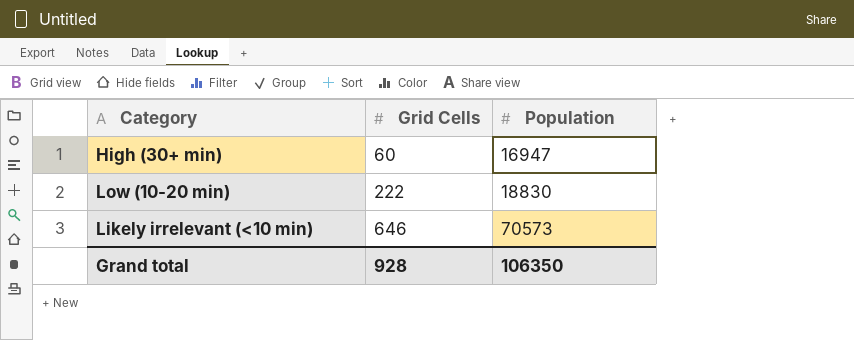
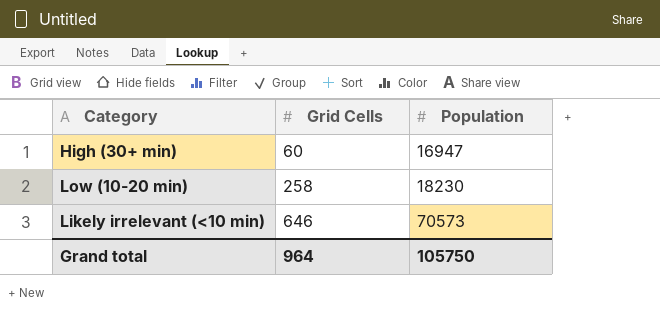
Low (10-20 min) | Grid Cells: 222 -> 258
Low (10-20 min) | Population: 18830 -> 18230
Grand total | Grid Cells: 928 -> 964
Grand total | Population: 106350 -> 105750

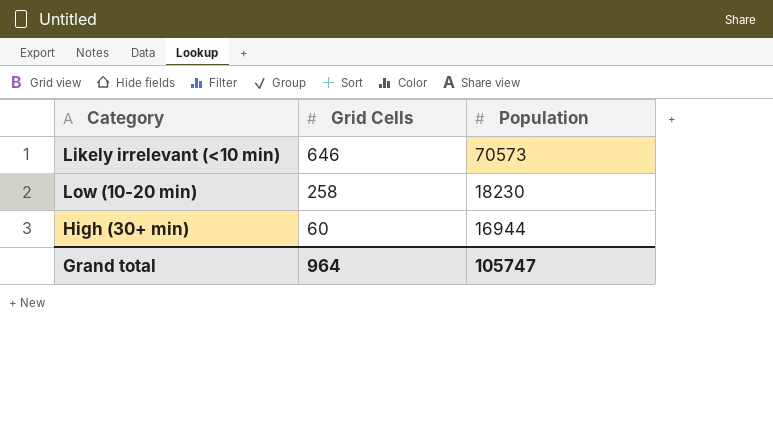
row order: Grid Cells ascending -> Grid Cells descending
High (30+ min) | Population: 16947 -> 16944
Grand total | Population: 105750 -> 105747

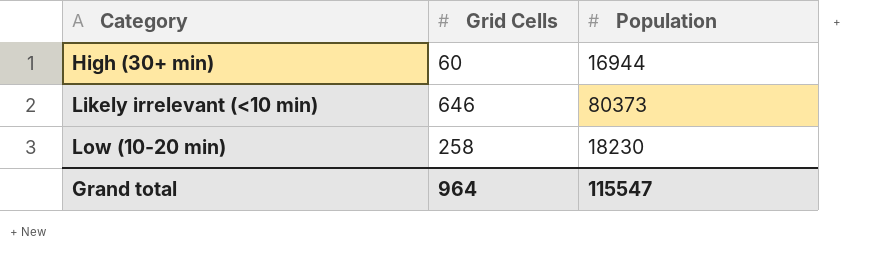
row order: Grid Cells descending -> Category ascending
Likely irrelevant (<10 min) | Population: 70573 -> 80373
Grand total | Population: 105747 -> 115547

